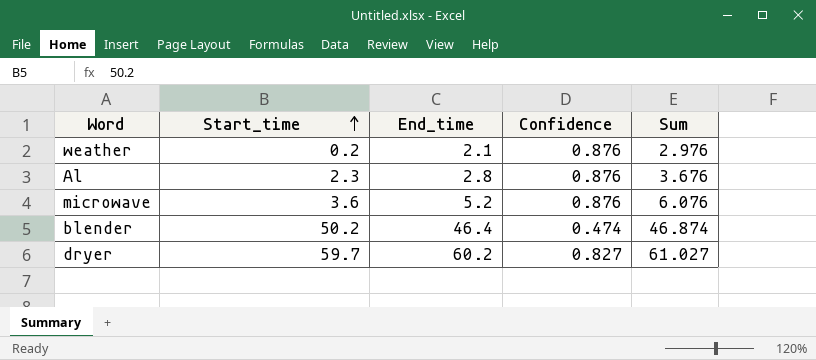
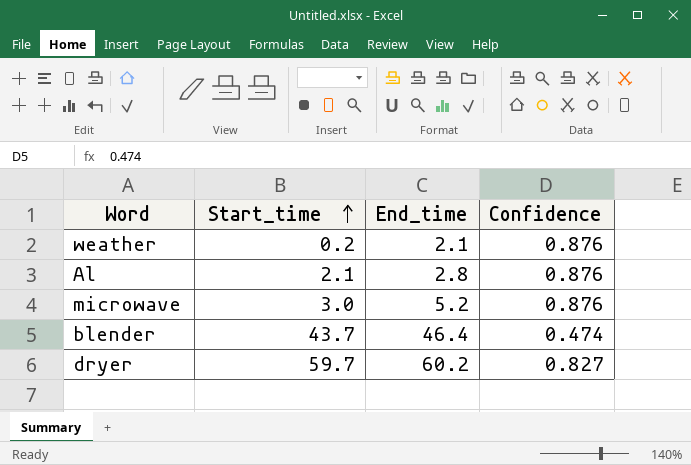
column Sum | formula: [End_time] + [Confidence] -> none
Al | Start_time: 2.3 -> 2.1
microwave | Start_time: 3.6 -> 3.0
blender | Start_time: 50.2 -> 43.7

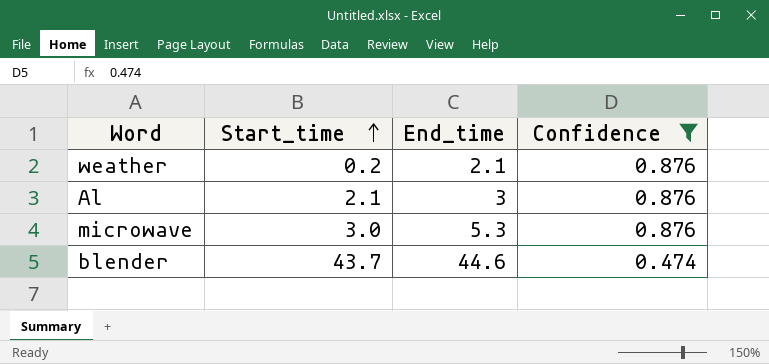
filter: none -> Confidence != 0.827
Al | End_time: 2.8 -> 3
microwave | End_time: 5.2 -> 5.3
blender | End_time: 46.4 -> 44.6

